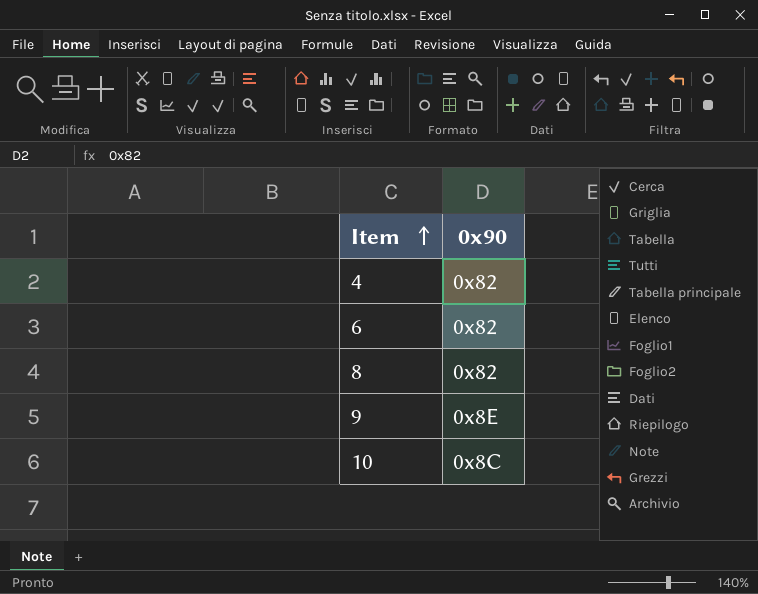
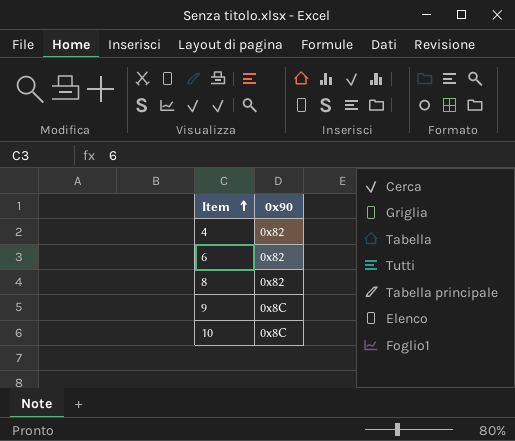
9 | 0x90: 0x8E -> 0x8C

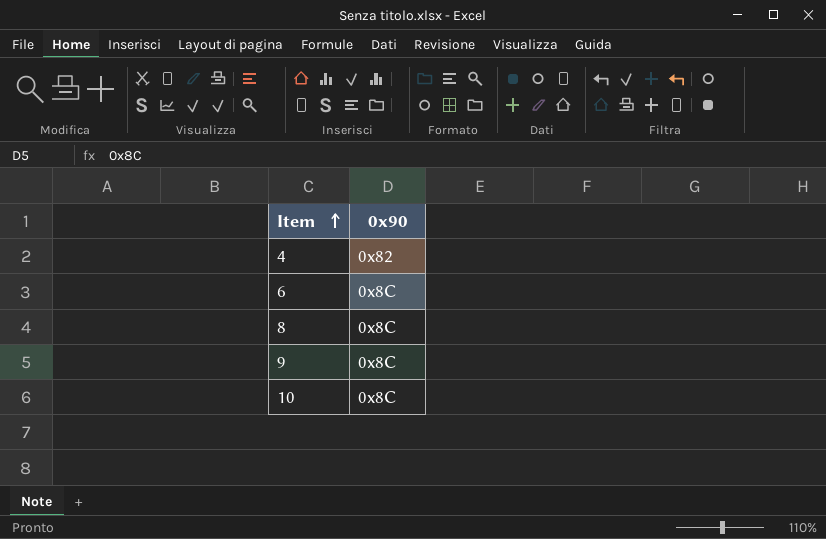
6 | 0x90: 0x82 -> 0x8C
8 | 0x90: 0x82 -> 0x8C

